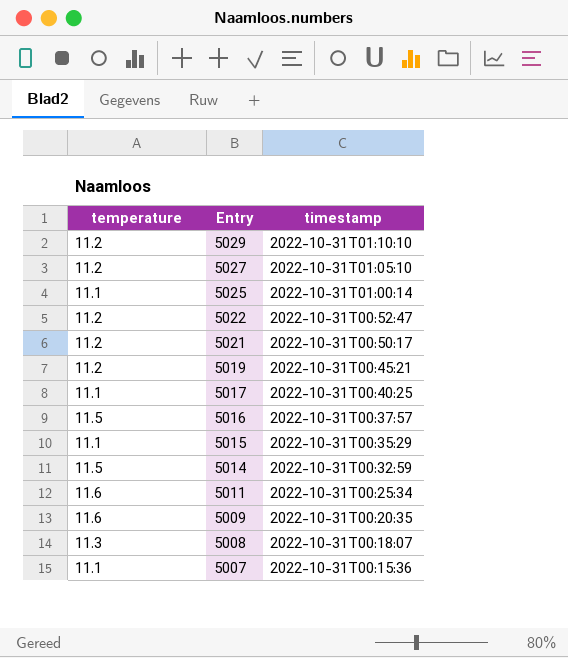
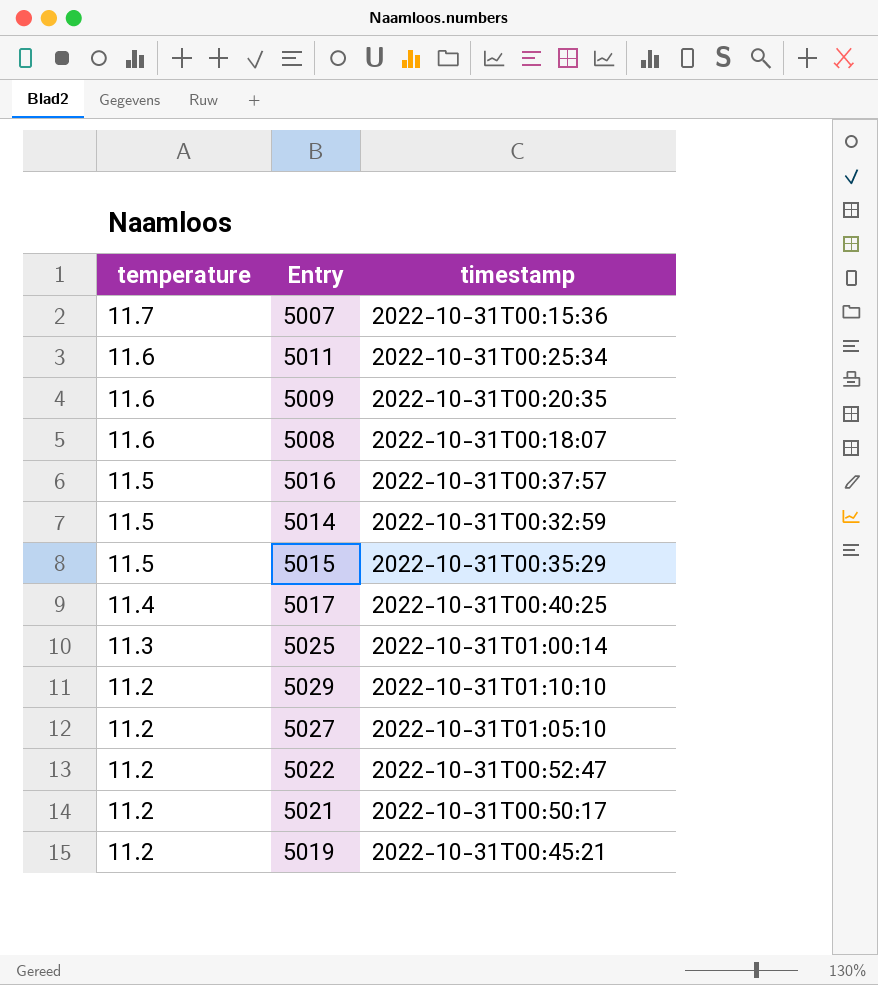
row order: Entry descending -> temperature descending
5007 | temperature: 11.1 -> 11.7
5008 | temperature: 11.3 -> 11.6
5015 | temperature: 11.1 -> 11.5
5017 | temperature: 11.1 -> 11.4
5025 | temperature: 11.1 -> 11.3

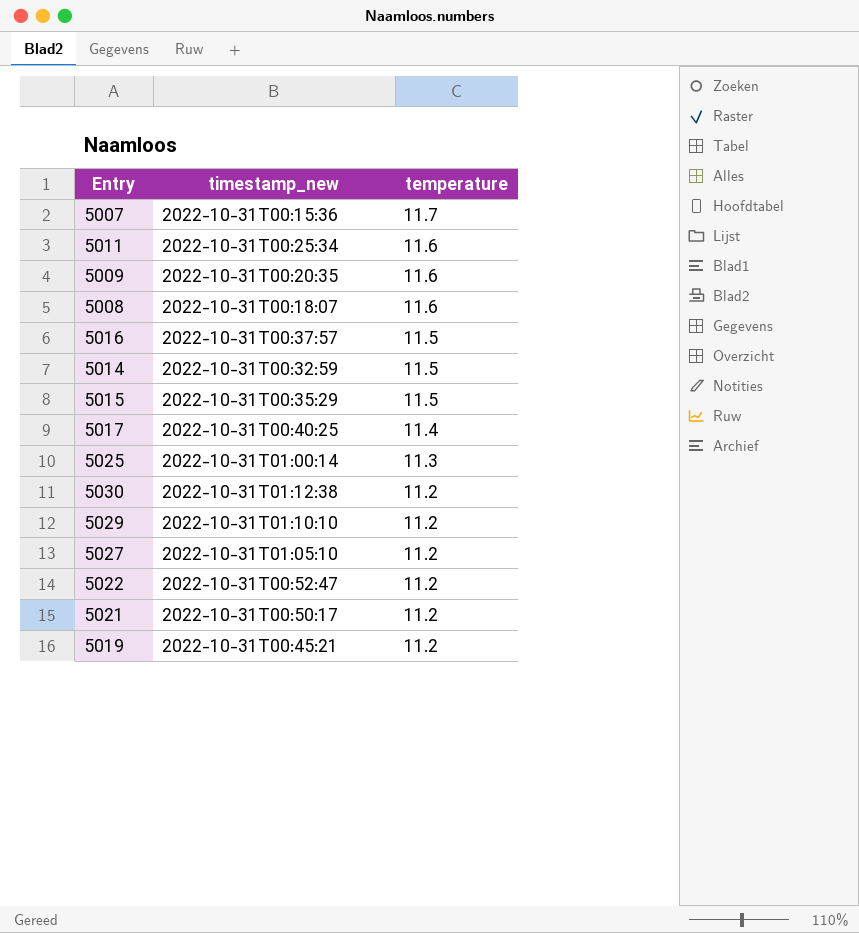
column name: timestamp -> timestamp_new
column temperature | position: 1 -> 3
row 5030: none -> 2022-10-31T01:12:38 | 11.2

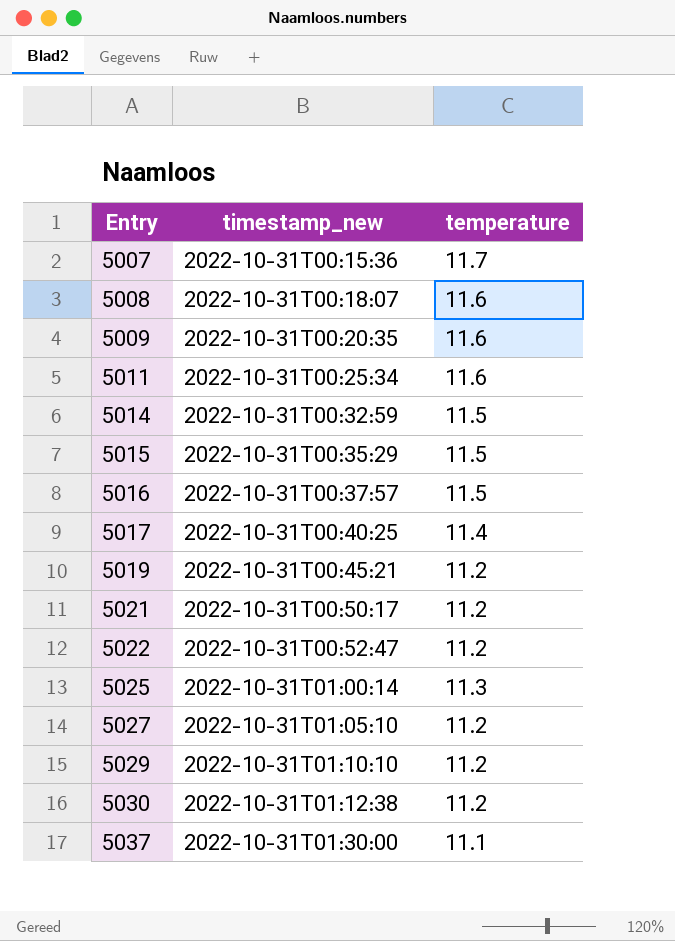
row order: temperature descending -> Entry ascending
row 5037: none -> 2022-10-31T01:30:00 | 11.1

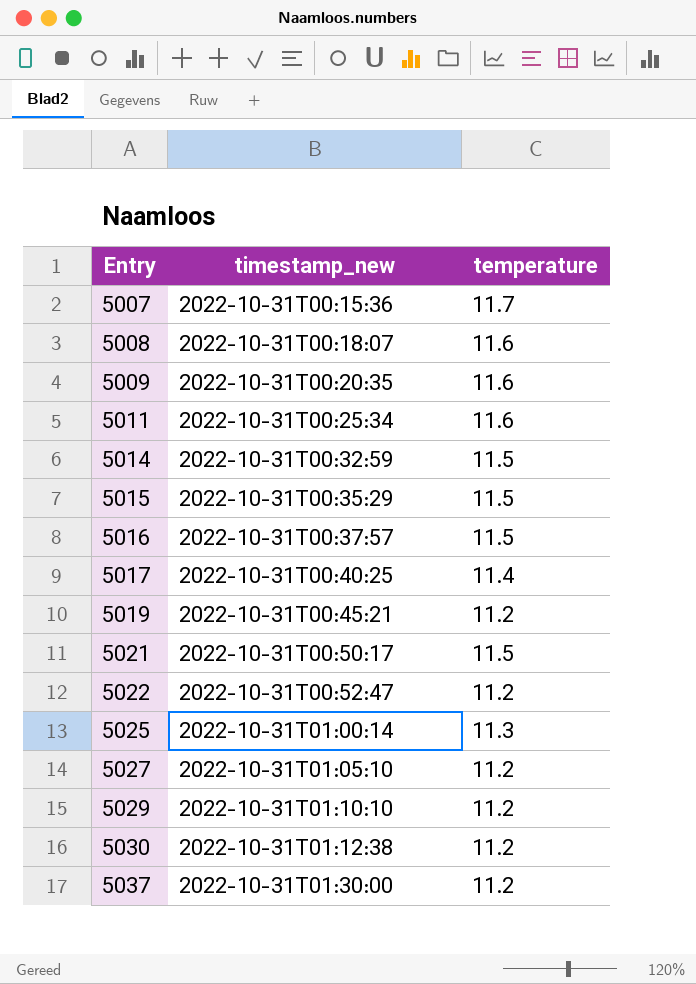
5021 | temperature: 11.2 -> 11.5
5037 | temperature: 11.1 -> 11.2

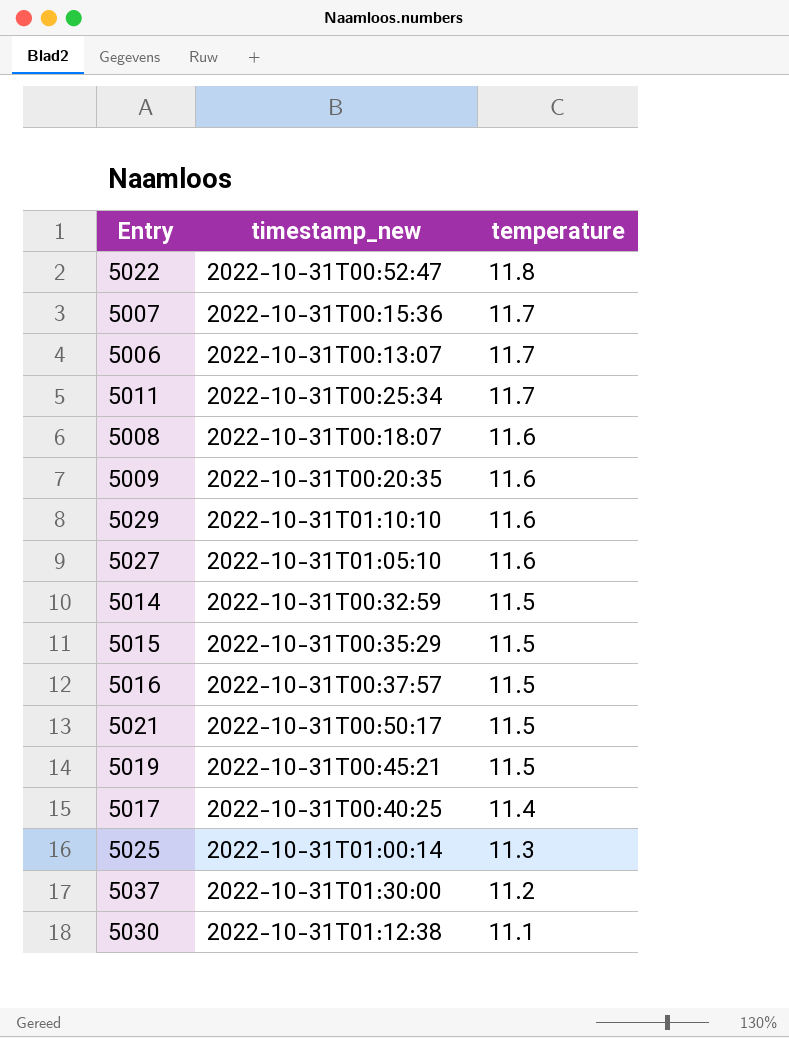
row order: Entry ascending -> temperature descending
5022 | temperature: 11.2 -> 11.8
row 5006: none -> 2022-10-31T00:13:07 | 11.7
5011 | temperature: 11.6 -> 11.7
5029 | temperature: 11.2 -> 11.6
5027 | temperature: 11.2 -> 11.6
5019 | temperature: 11.2 -> 11.5
5030 | temperature: 11.2 -> 11.1

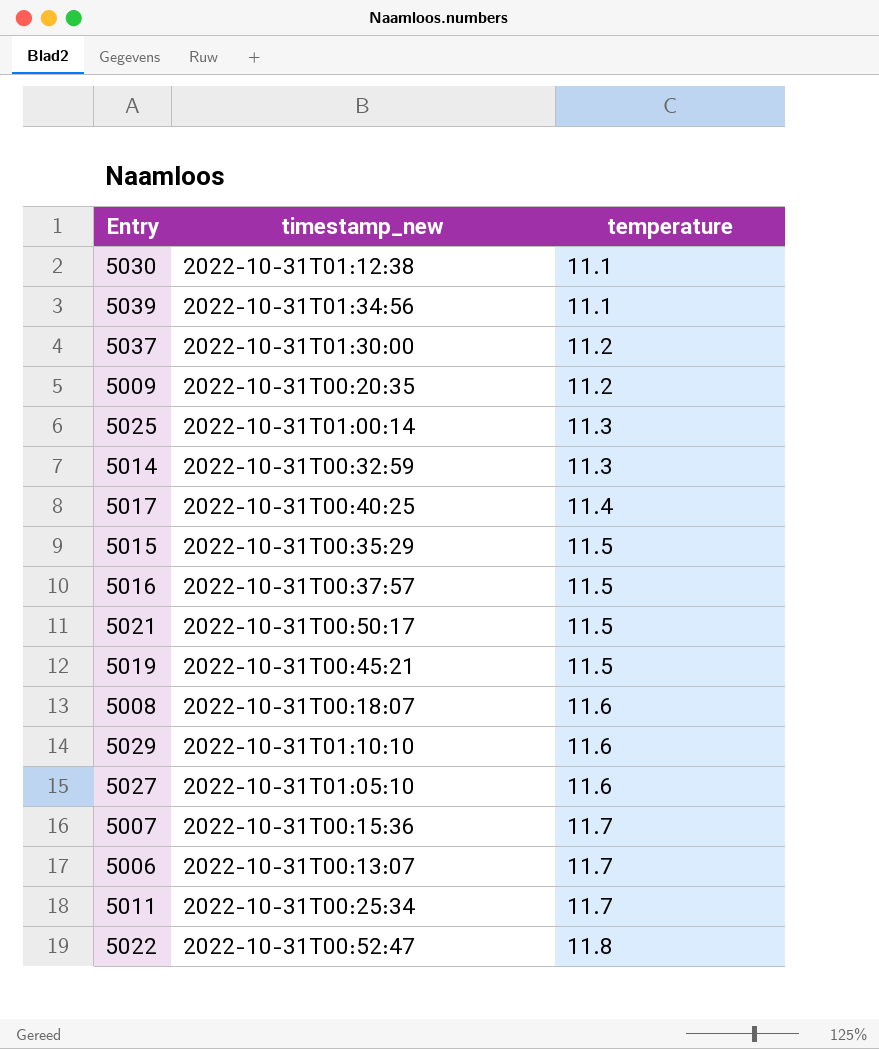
row order: temperature descending -> temperature ascending
row 5039: none -> 2022-10-31T01:34:56 | 11.1
5009 | temperature: 11.6 -> 11.2
5014 | temperature: 11.5 -> 11.3

